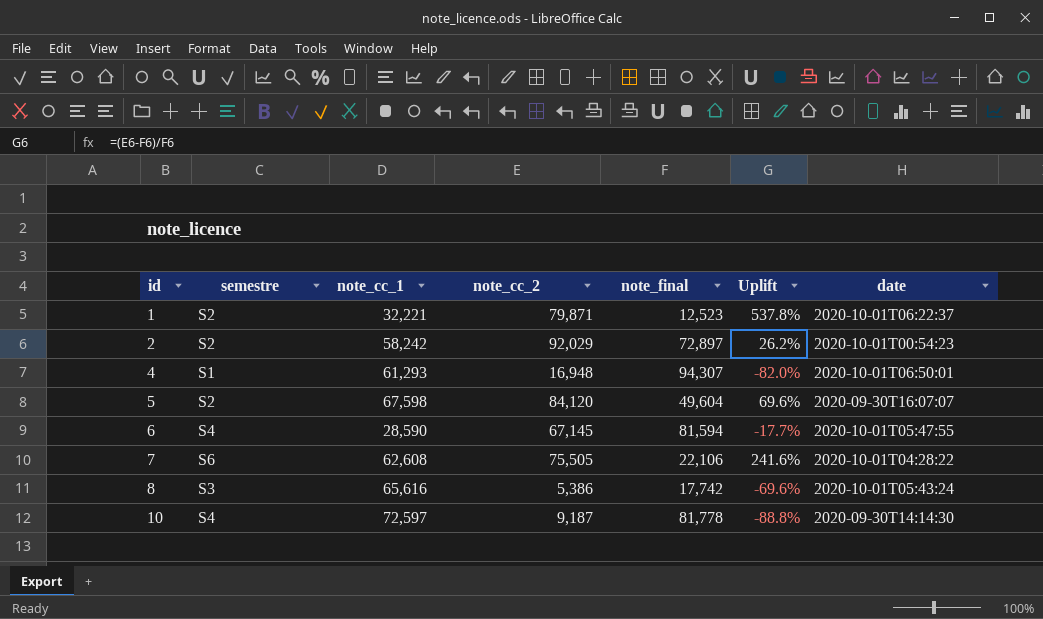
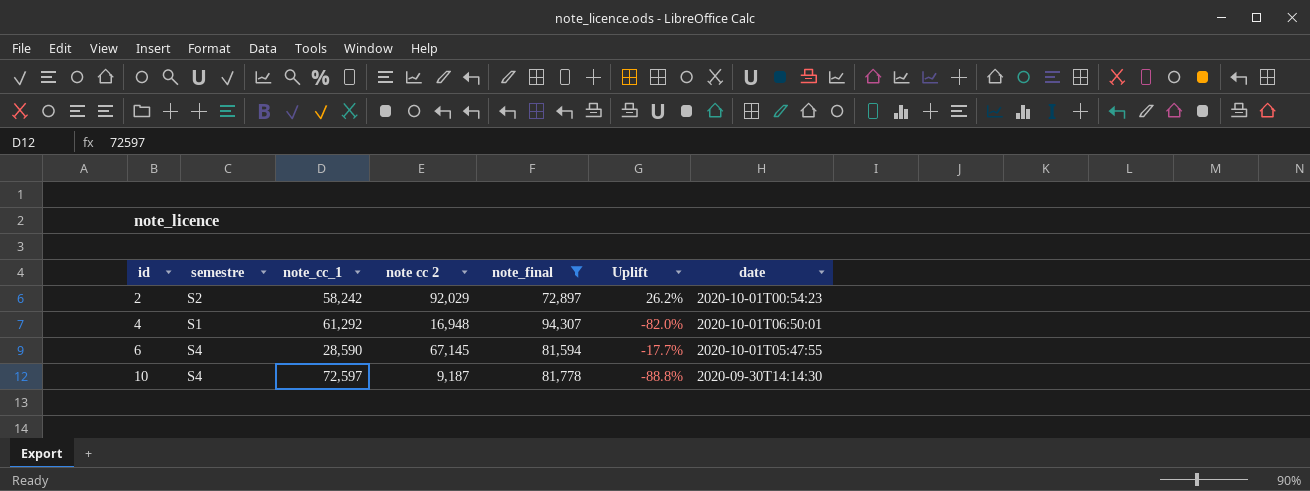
filter: none -> note_final >= 72,897
column name: note_cc_2 -> note cc 2
4 | note_cc_1: 61,293 -> 61,292

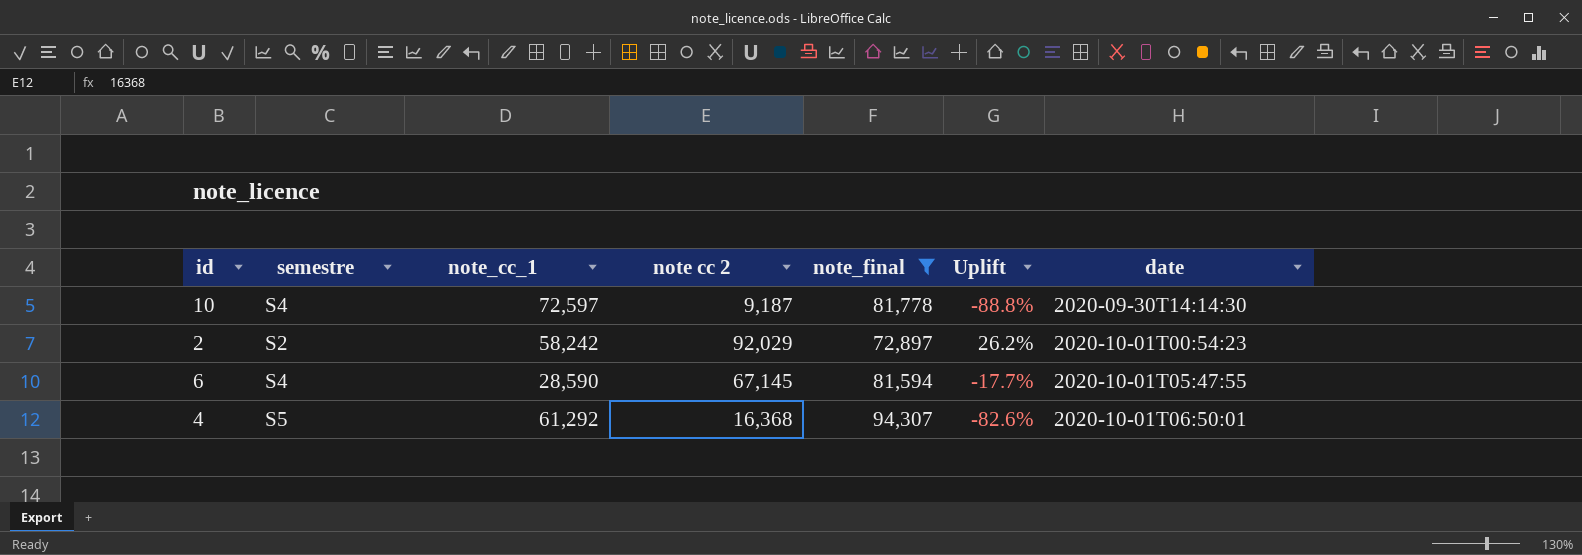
row order: id ascending -> date ascending
4 | semestre: S1 -> S5
4 | note cc 2: 16,948 -> 16,368
4 | Uplift: -82.0% -> -82.6%

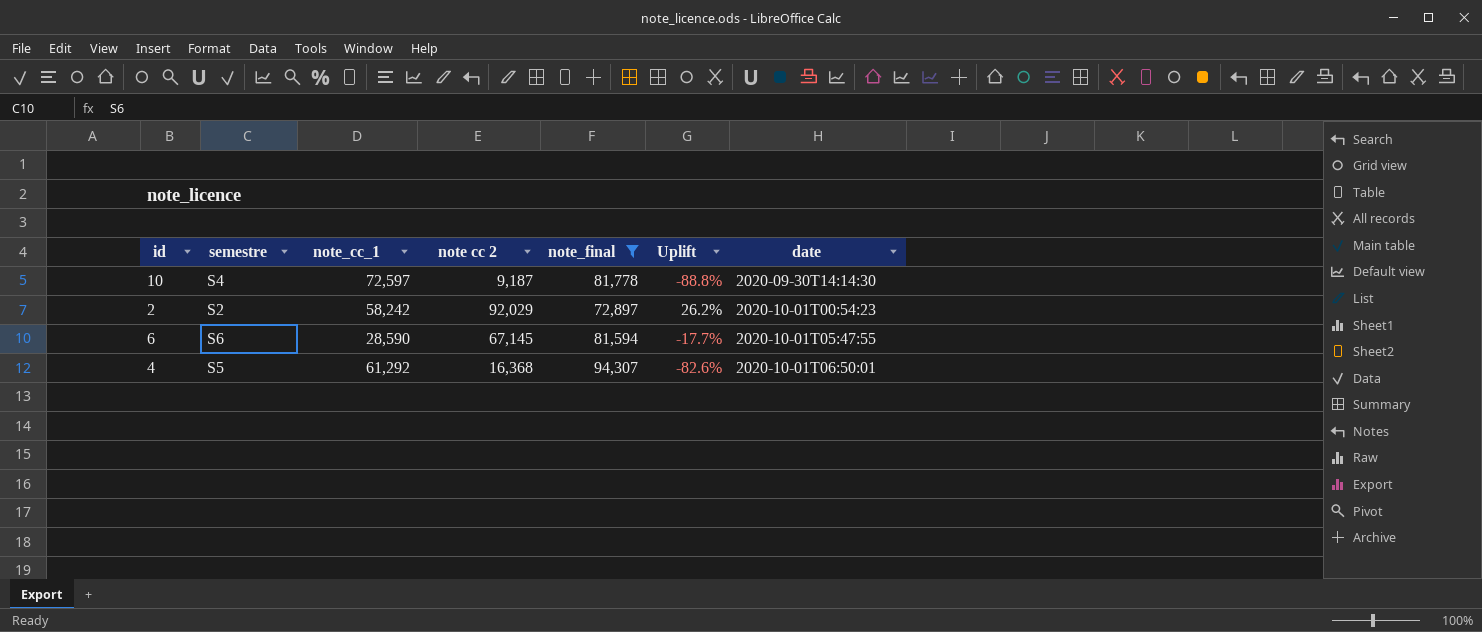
6 | semestre: S4 -> S6

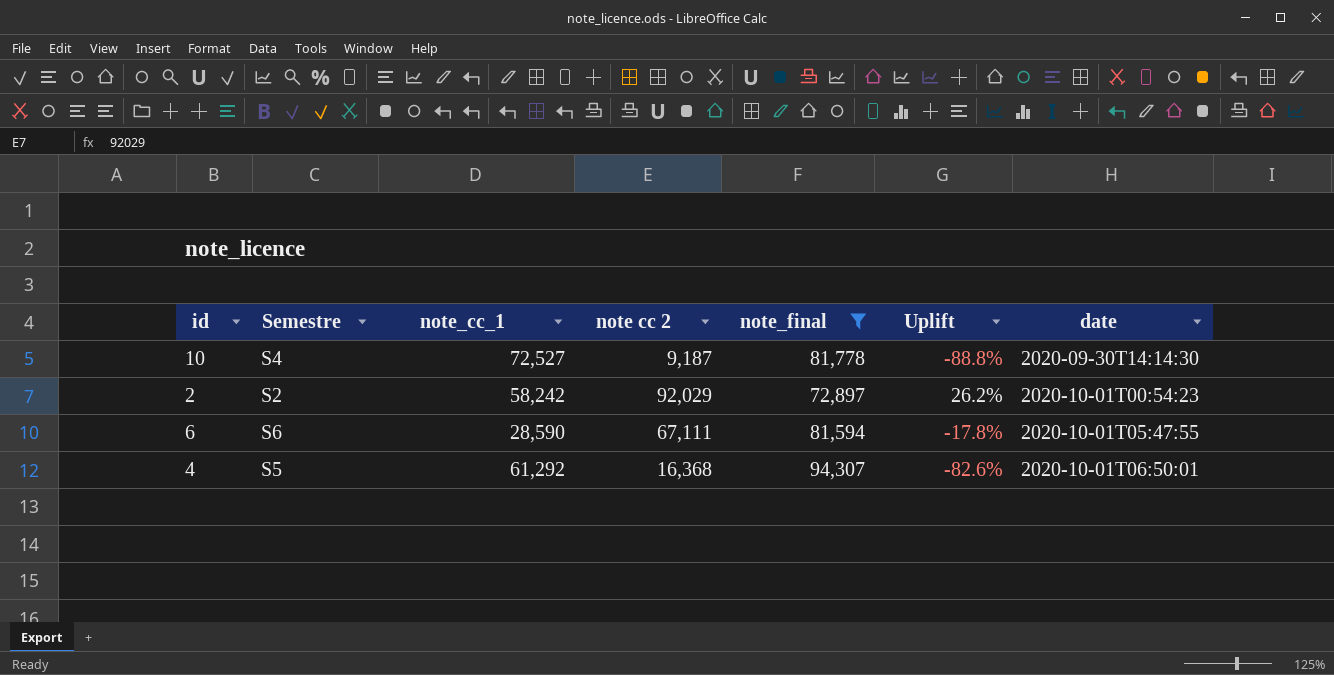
column name: semestre -> Semestre
10 | note_cc_1: 72,597 -> 72,527
6 | note cc 2: 67,145 -> 67,111
6 | Uplift: -17.7% -> -17.8%

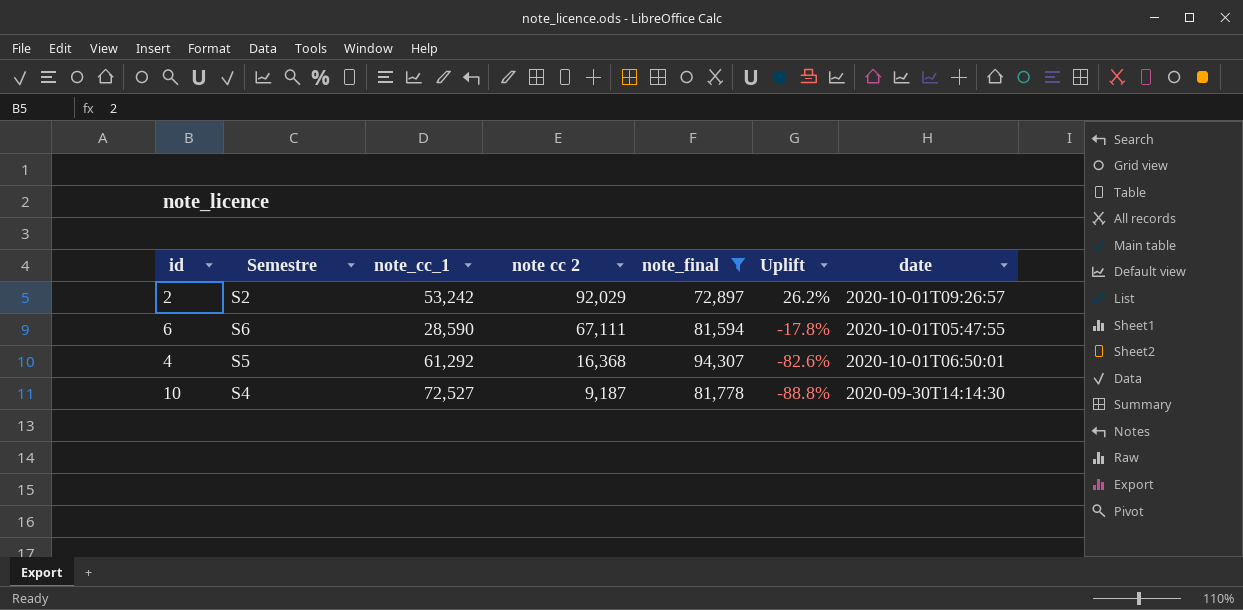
row order: date ascending -> note cc 2 descending
2 | note_cc_1: 58,242 -> 53,242
2 | date: 2020-10-01T00:54:23 -> 2020-10-01T09:26:57

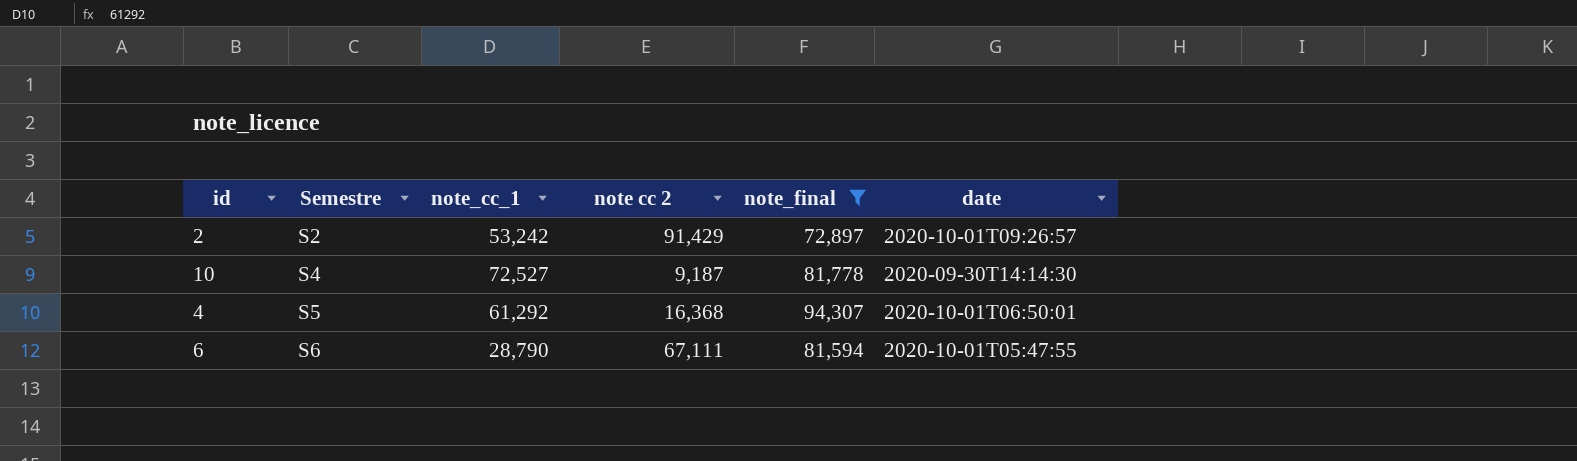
row order: note cc 2 descending -> Semestre ascending
column Uplift | formula: ([note cc 2] - [note_final]) / [note_final] -> none
2 | note cc 2: 92,029 -> 91,429
6 | note_cc_1: 28,590 -> 28,790

